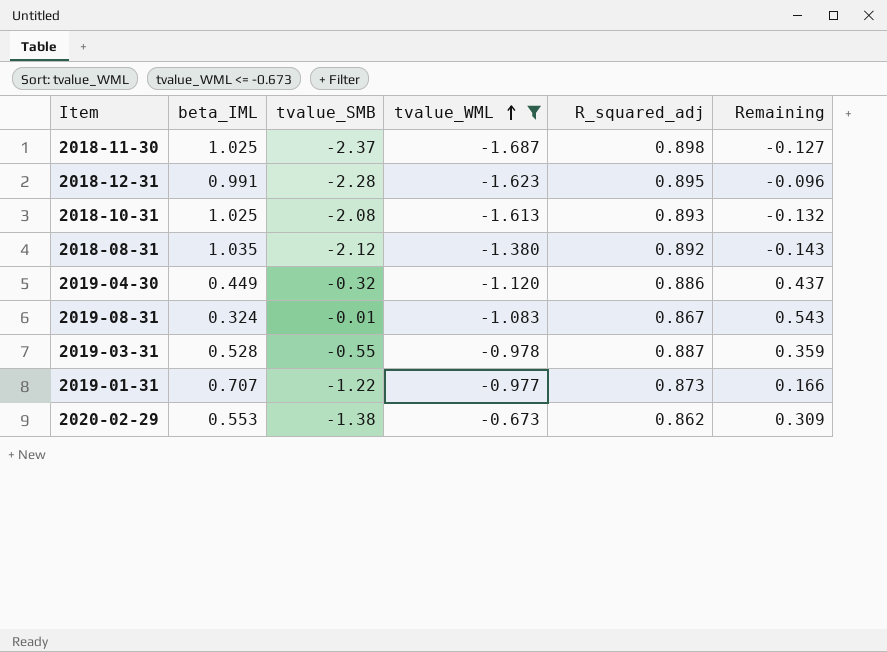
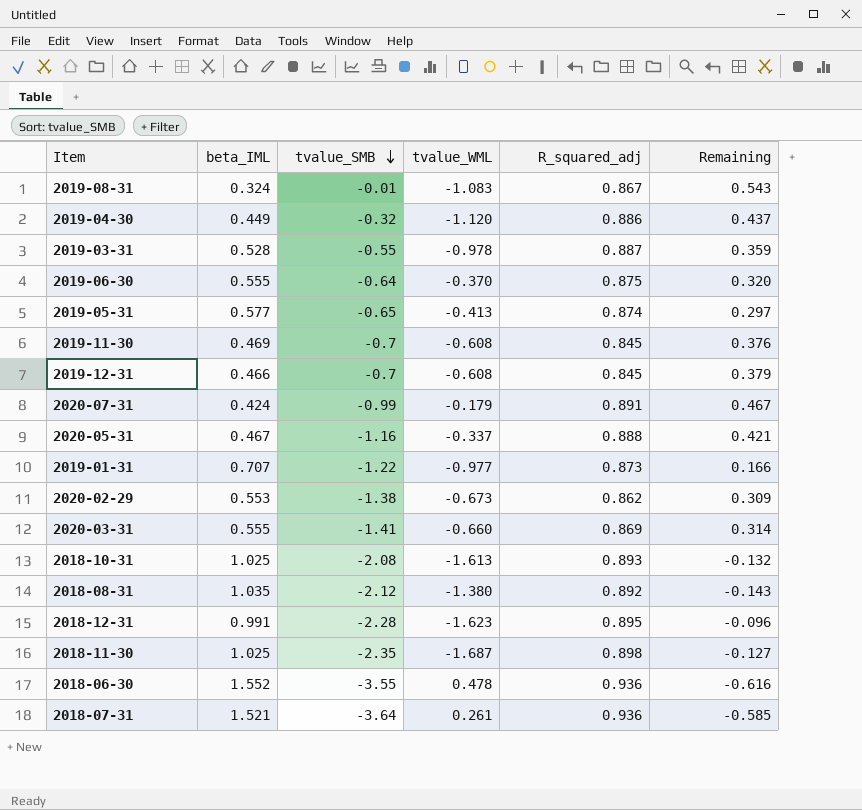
filter: tvalue_WML <= -0.673 -> none
row order: tvalue_WML ascending -> tvalue_SMB descending
2018-11-30 | tvalue_SMB: -2.37 -> -2.35

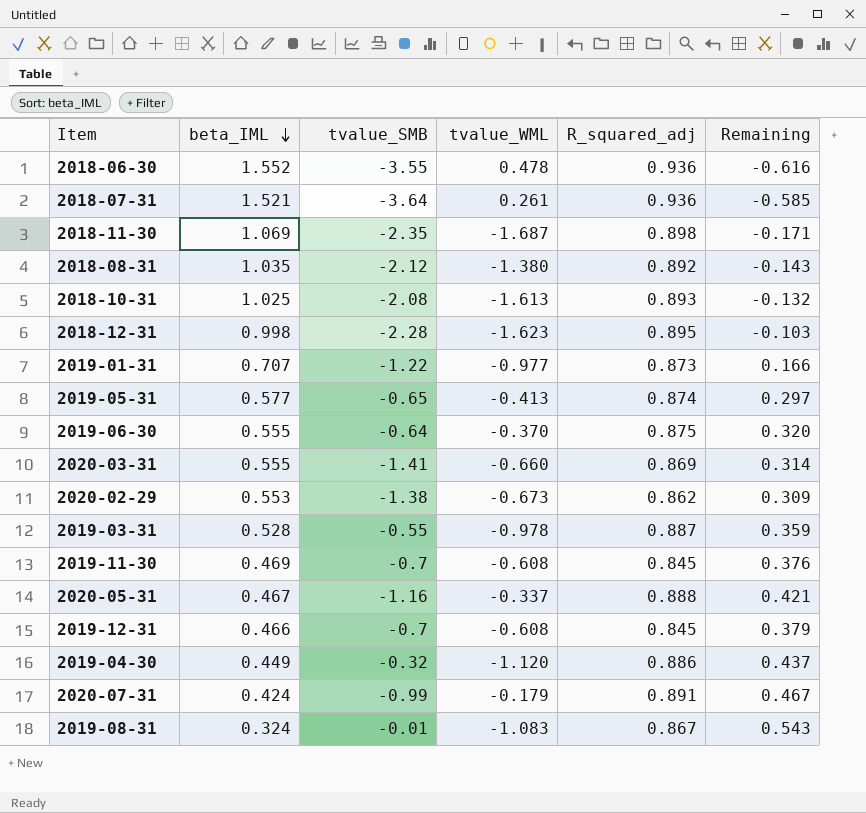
row order: tvalue_SMB descending -> beta_IML descending
2018-11-30 | beta_IML: 1.025 -> 1.069
2018-11-30 | Remaining: -0.127 -> -0.171
2018-12-31 | beta_IML: 0.991 -> 0.998
2018-12-31 | Remaining: -0.096 -> -0.103

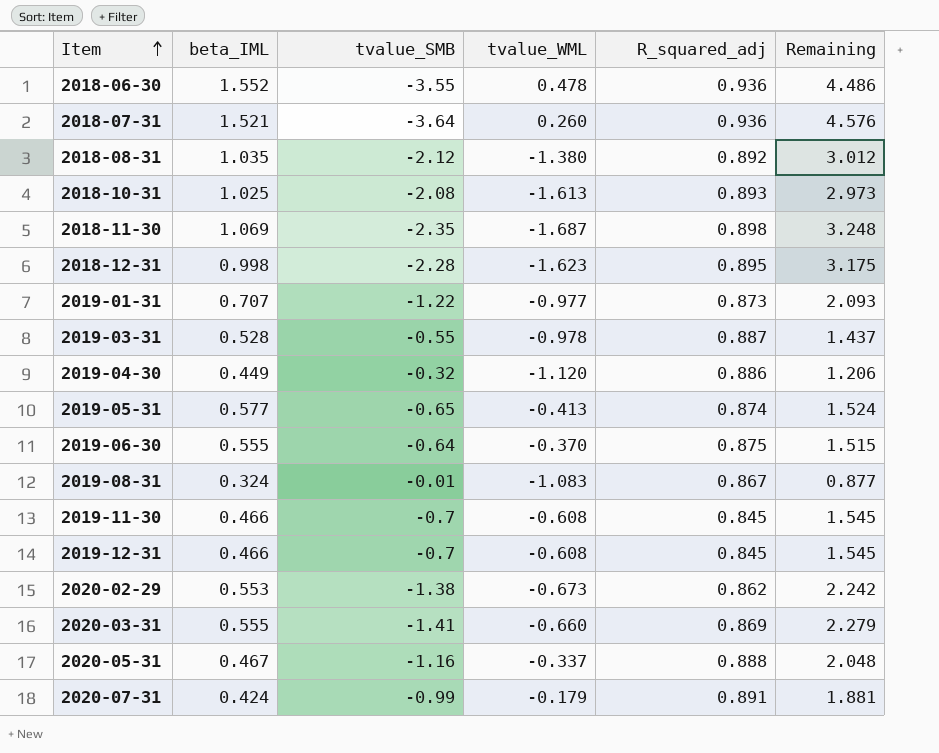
row order: beta_IML descending -> Item ascending
column Remaining | formula: [R_squared_adj] - [beta_IML] -> [R_squared_adj] - [tvalue_SMB]
2018-07-31 | tvalue_WML: 0.261 -> 0.260
2019-11-30 | beta_IML: 0.469 -> 0.466

